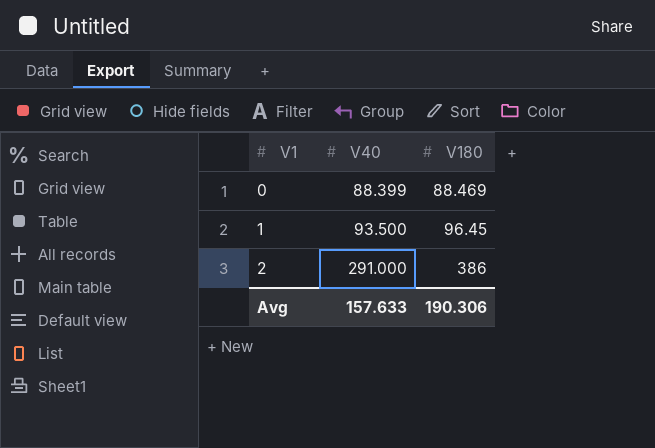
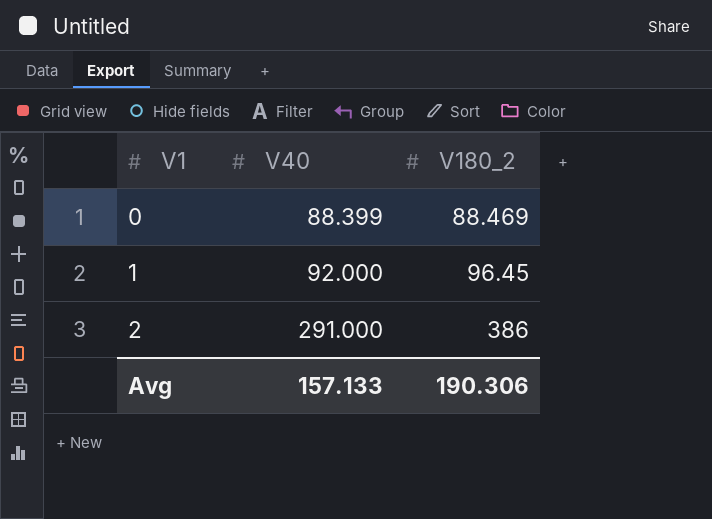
column name: V180 -> V180_2
1 | V40: 93.500 -> 92.000
Avg | V40: 157.633 -> 157.133

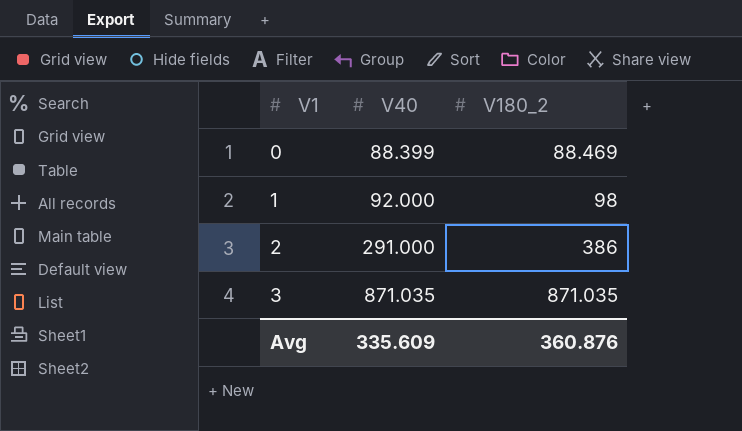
1 | V180_2: 96.45 -> 98
row 3: none -> 871.035 | 871.035
Avg | V40: 157.133 -> 335.609
Avg | V180_2: 190.306 -> 360.876

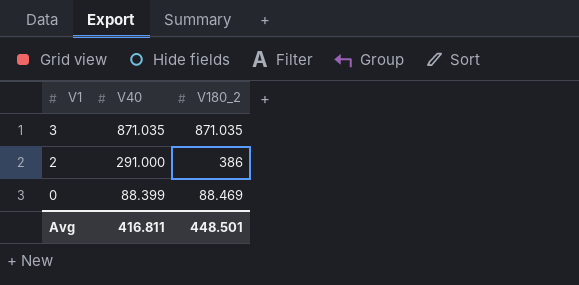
row order: V1 ascending -> V1 descending
row 1: 92.000 | 98 -> none
Avg | V40: 335.609 -> 416.811
Avg | V180_2: 360.876 -> 448.501

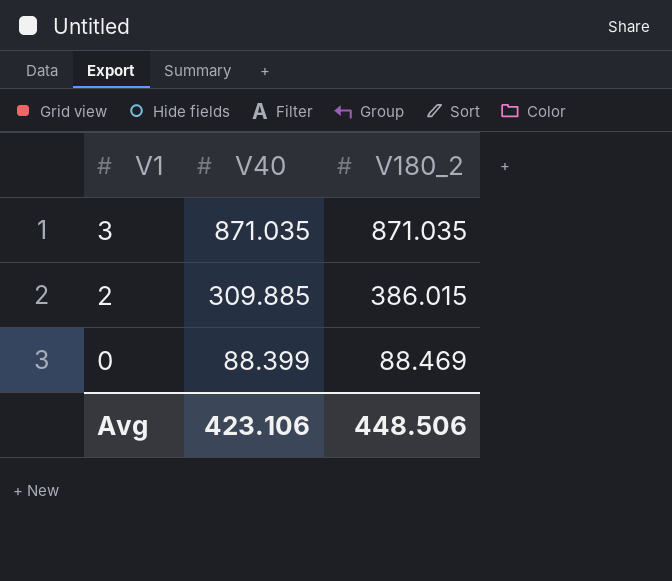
2 | V40: 291.000 -> 309.885
2 | V180_2: 386 -> 386.015
Avg | V40: 416.811 -> 423.106
Avg | V180_2: 448.501 -> 448.506

